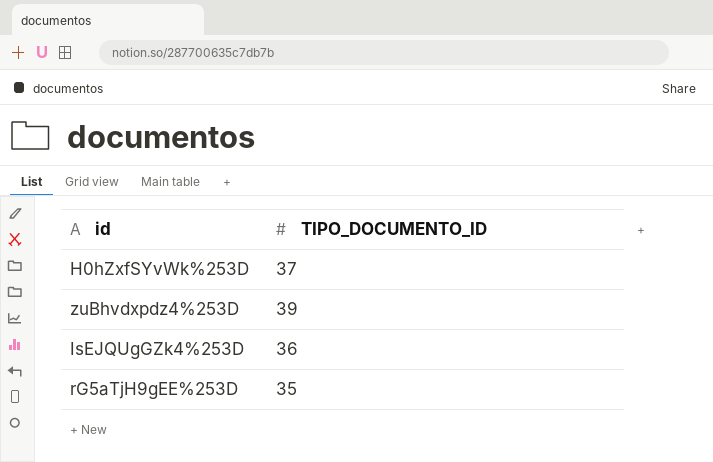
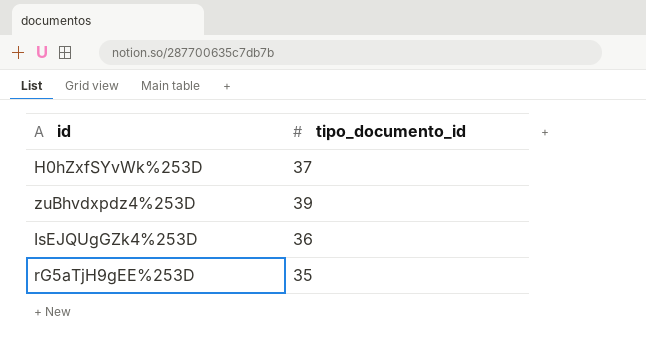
column name: TIPO_DOCUMENTO_ID -> tipo_documento_id

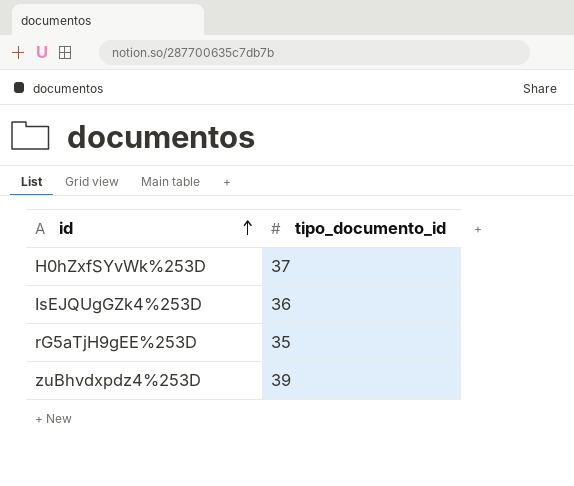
row order: none -> id ascending

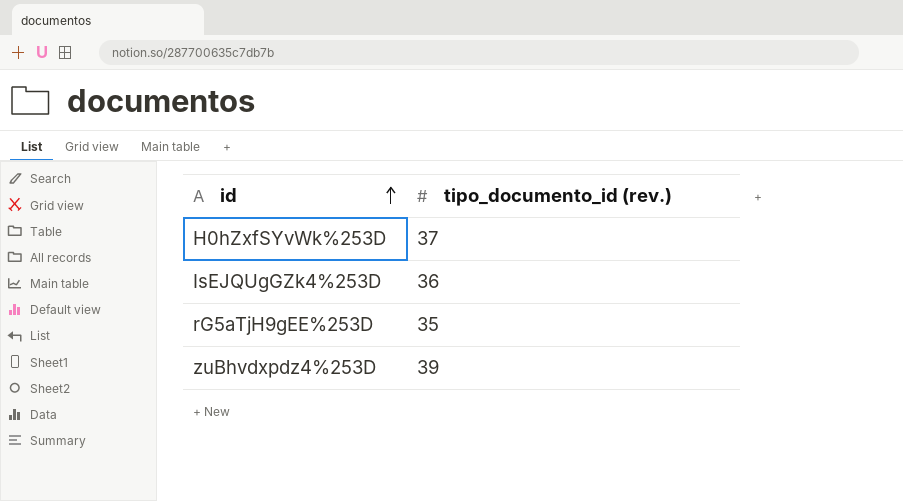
column name: tipo_documento_id -> tipo_documento_id (rev.)

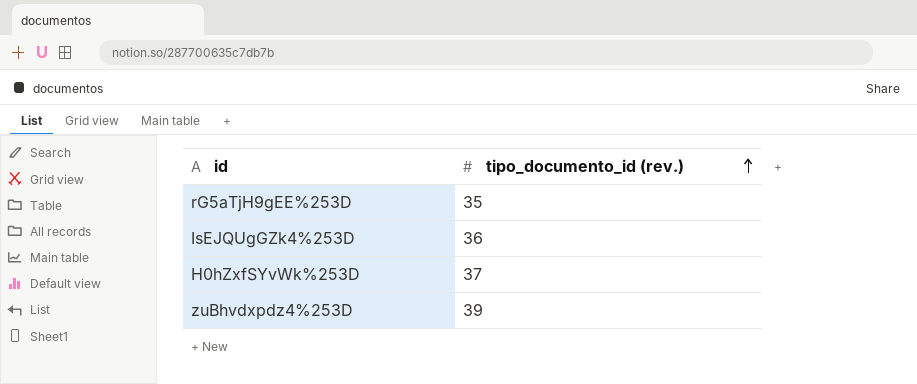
row order: id ascending -> tipo_documento_id (rev.) ascending

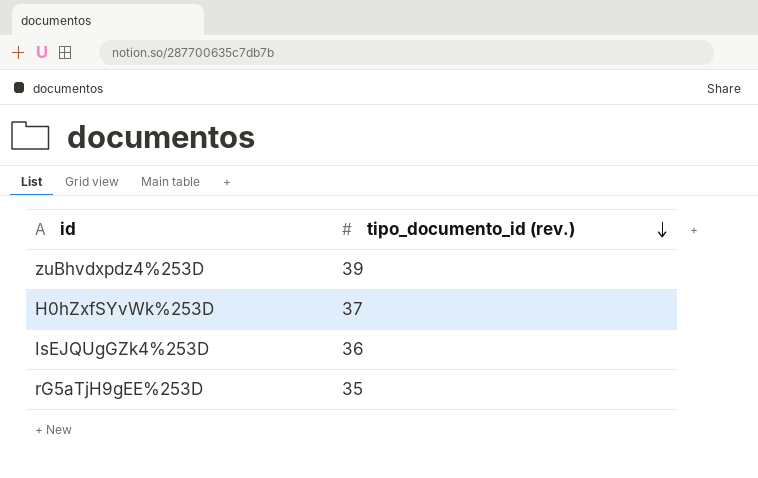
row order: tipo_documento_id (rev.) ascending -> tipo_documento_id (rev.) descending

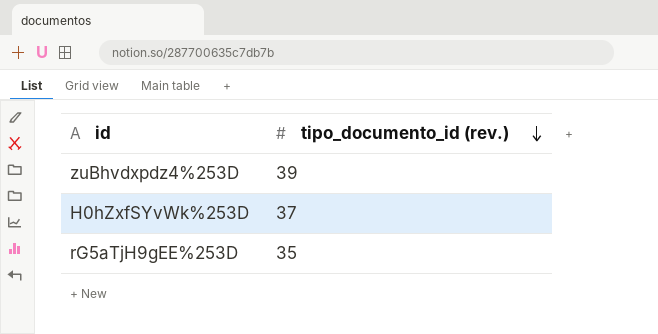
row IsEJQUgGZk4%253D: 36 -> none

